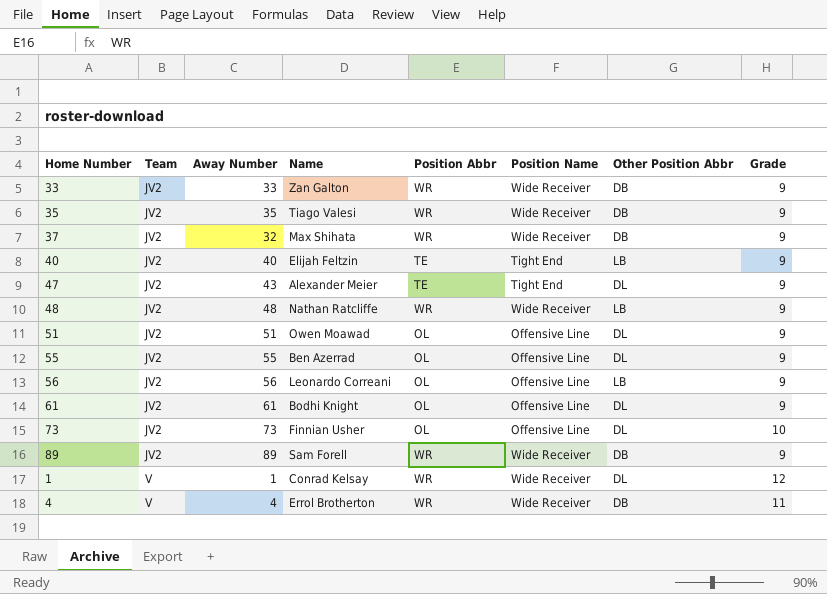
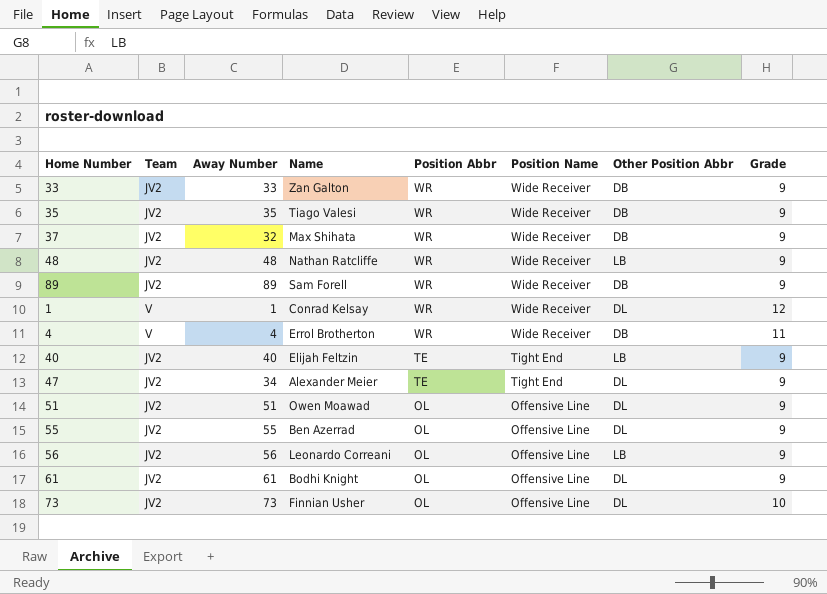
row order: Team ascending -> Position Abbr descending
47 | Away Number: 43 -> 34

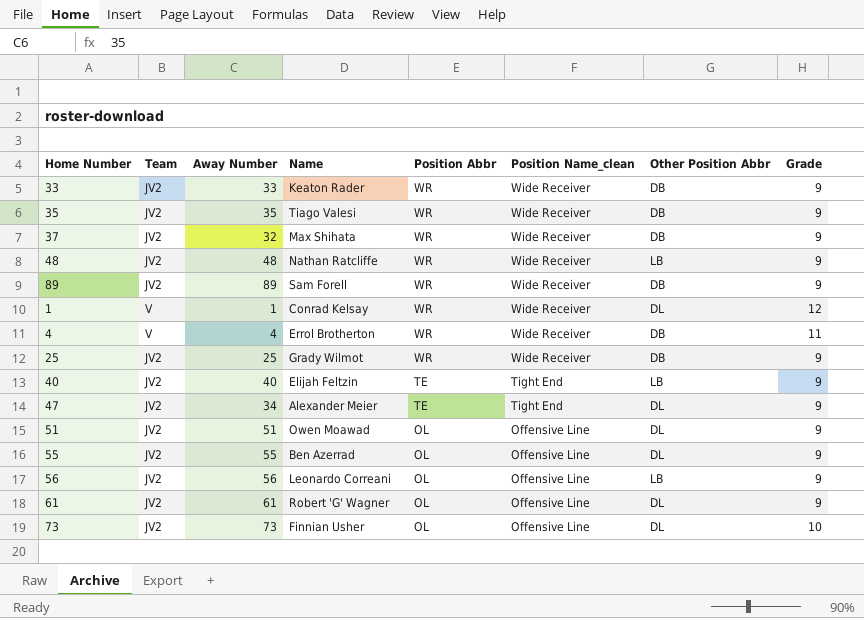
column name: Position Name -> Position Name_clean
33 | Name: Zan Galton -> Keaton Rader
row 25: none -> JV2 | 25 | Grady Wilmot | WR | Wide Receiver | DB | 9
61 | Name: Bodhi Knight -> Robert 'G' Wagner

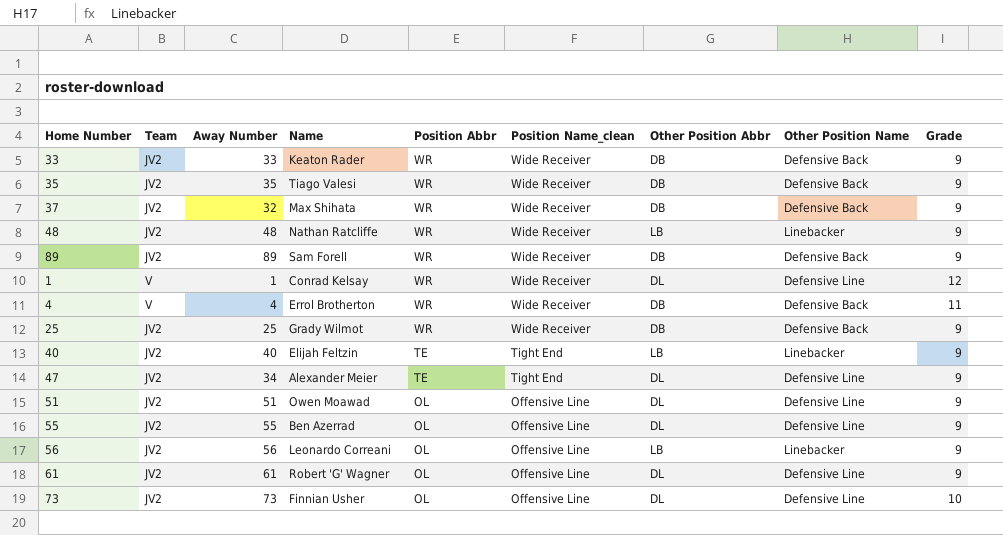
column Other Position Name | position: none -> 8

